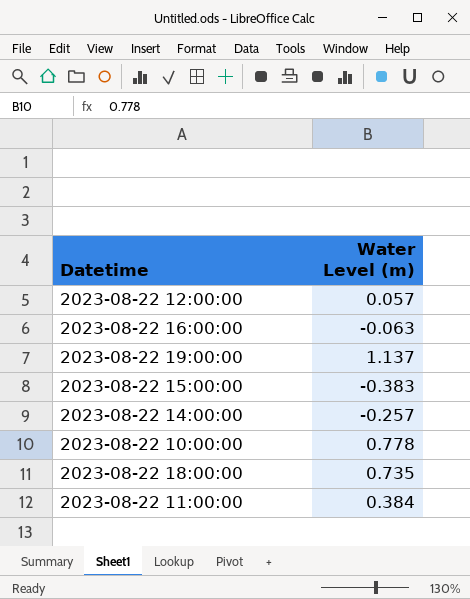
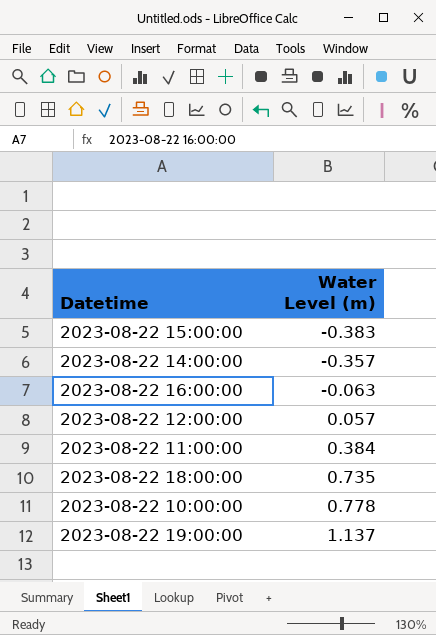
row order: none -> Water Level (m) ascending
2023-08-22 14:00:00 | Water Level (m): -0.257 -> -0.357

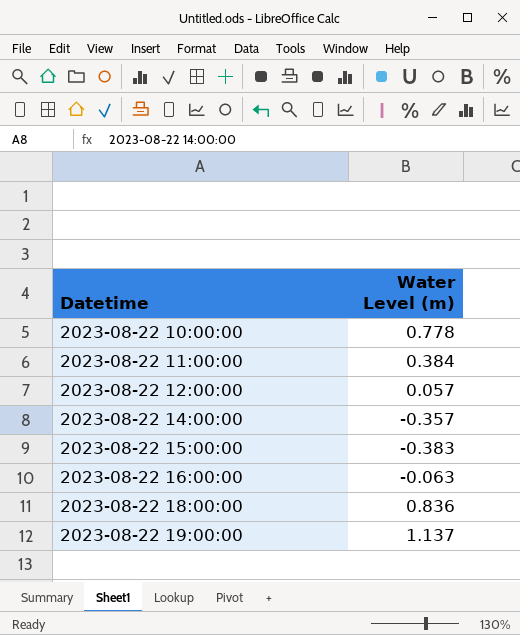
row order: Water Level (m) ascending -> Datetime ascending
2023-08-22 18:00:00 | Water Level (m): 0.735 -> 0.836

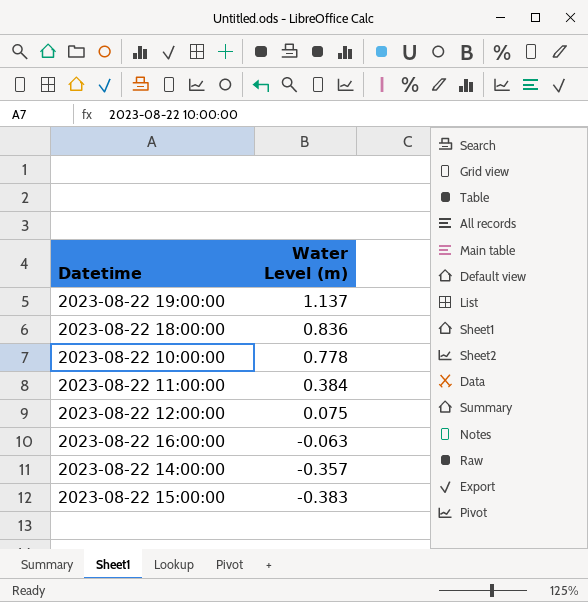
row order: Datetime ascending -> Water Level (m) descending
2023-08-22 12:00:00 | Water Level (m): 0.057 -> 0.075

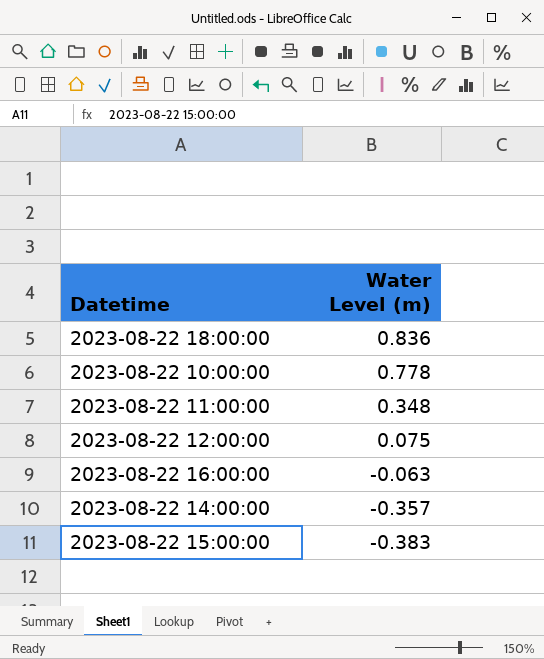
row 2023-08-22 19:00:00: 1.137 -> none
2023-08-22 11:00:00 | Water Level (m): 0.384 -> 0.348

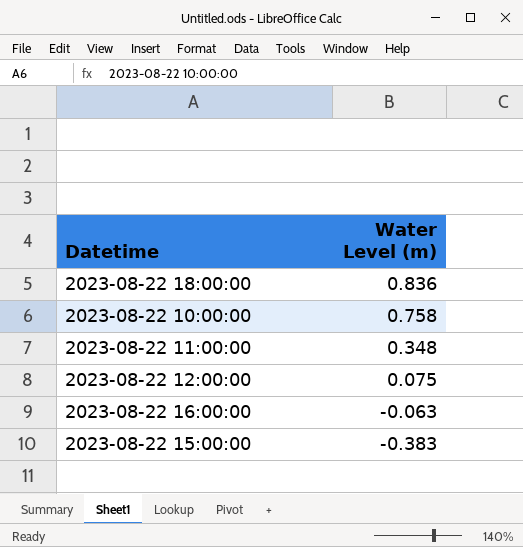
row 2023-08-22 14:00:00: -0.357 -> none
2023-08-22 10:00:00 | Water Level (m): 0.778 -> 0.758

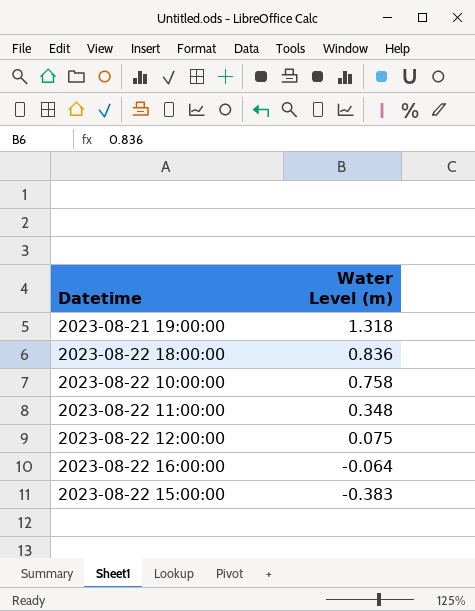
row 2023-08-21 19:00:00: none -> 1.318
2023-08-22 16:00:00 | Water Level (m): -0.063 -> -0.064

